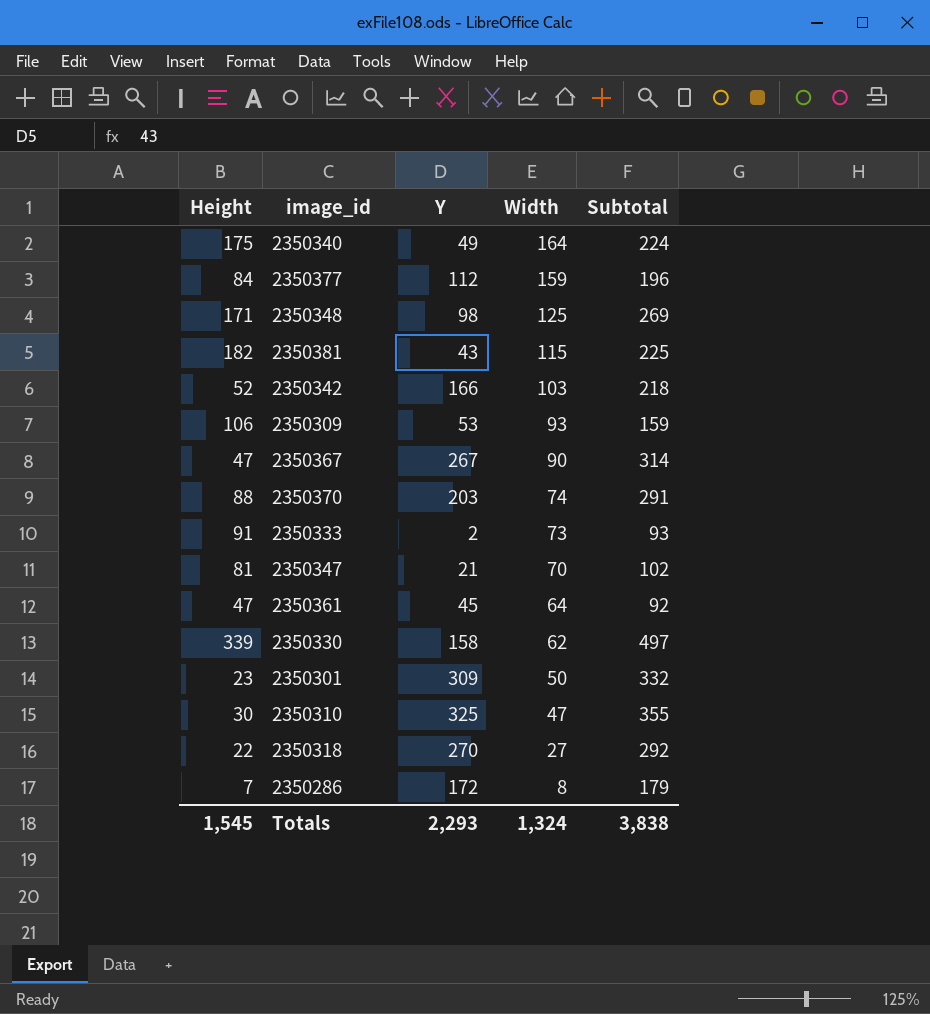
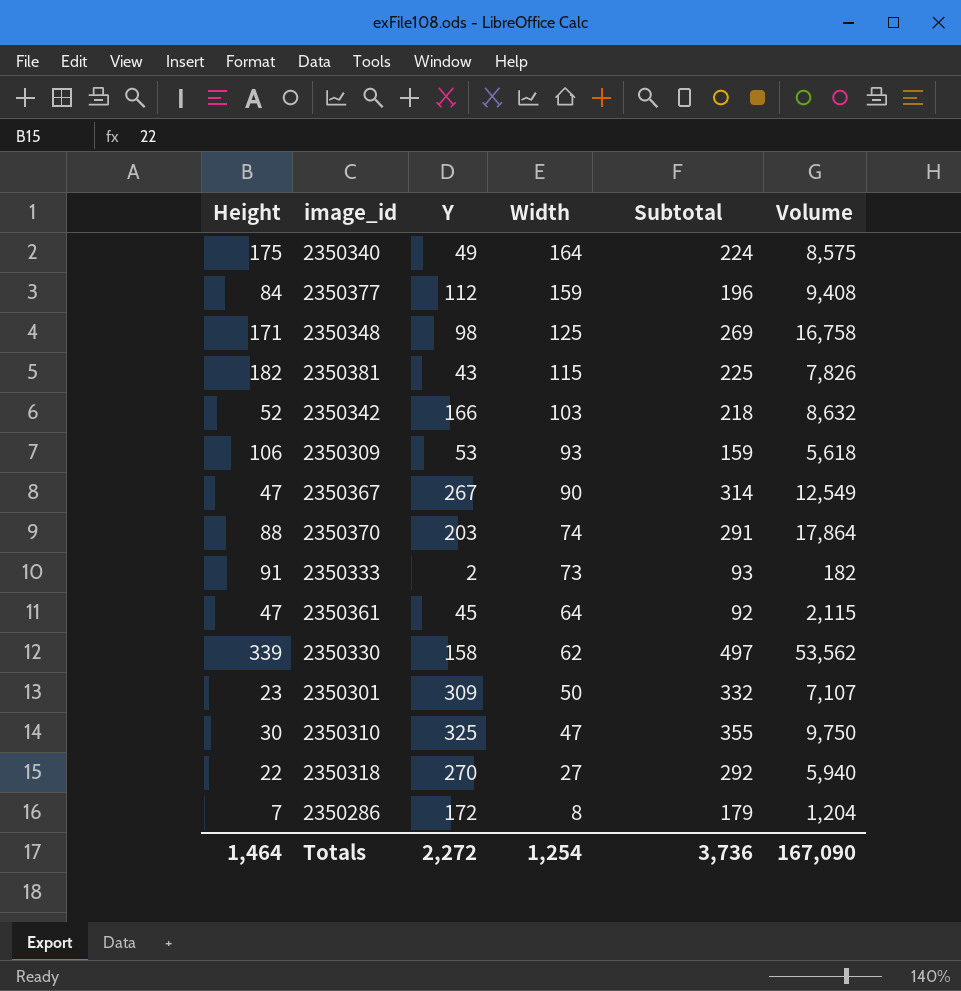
column Volume | formula: none -> [Height] * [Y]
row 2350347: 81 | 21 | 70 | 102 -> none
Totals | Height: 1,545 -> 1,464
Totals | Y: 2,293 -> 2,272
Totals | Width: 1,324 -> 1,254
Totals | Subtotal: 3,838 -> 3,736

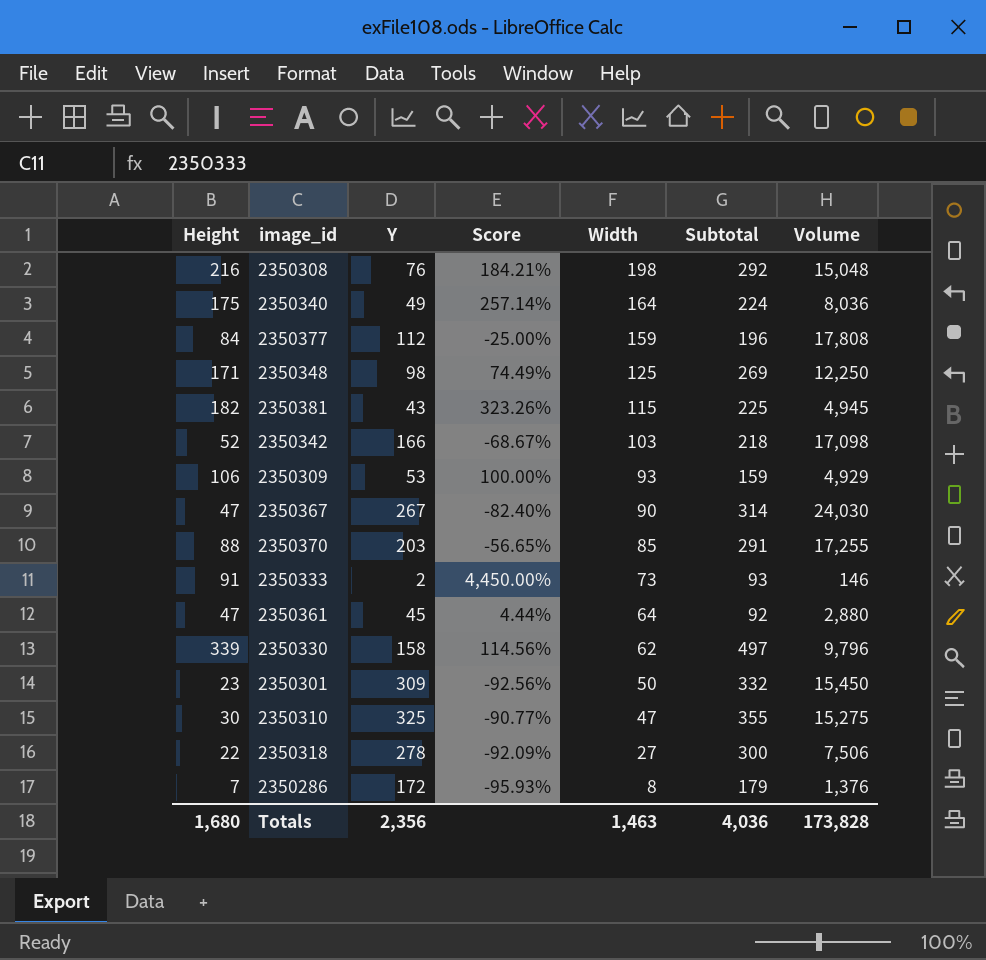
column Score | formula: none -> ([Height] - [Y]) / [Y]
column Volume | formula: [Height] * [Y] -> [Y] * [Width]
row 2350308: none -> 216 | 76 | 184.21% | 198 | 292 | 15,048
2350370 | Width: 74 -> 85
2350318 | Y: 270 -> 278
2350318 | Subtotal: 292 -> 300
Totals | Height: 1,464 -> 1,680
Totals | Y: 2,272 -> 2,356
Totals | Width: 1,254 -> 1,463
Totals | Subtotal: 3,736 -> 4,036
Totals | Volume: 167,090 -> 173,828

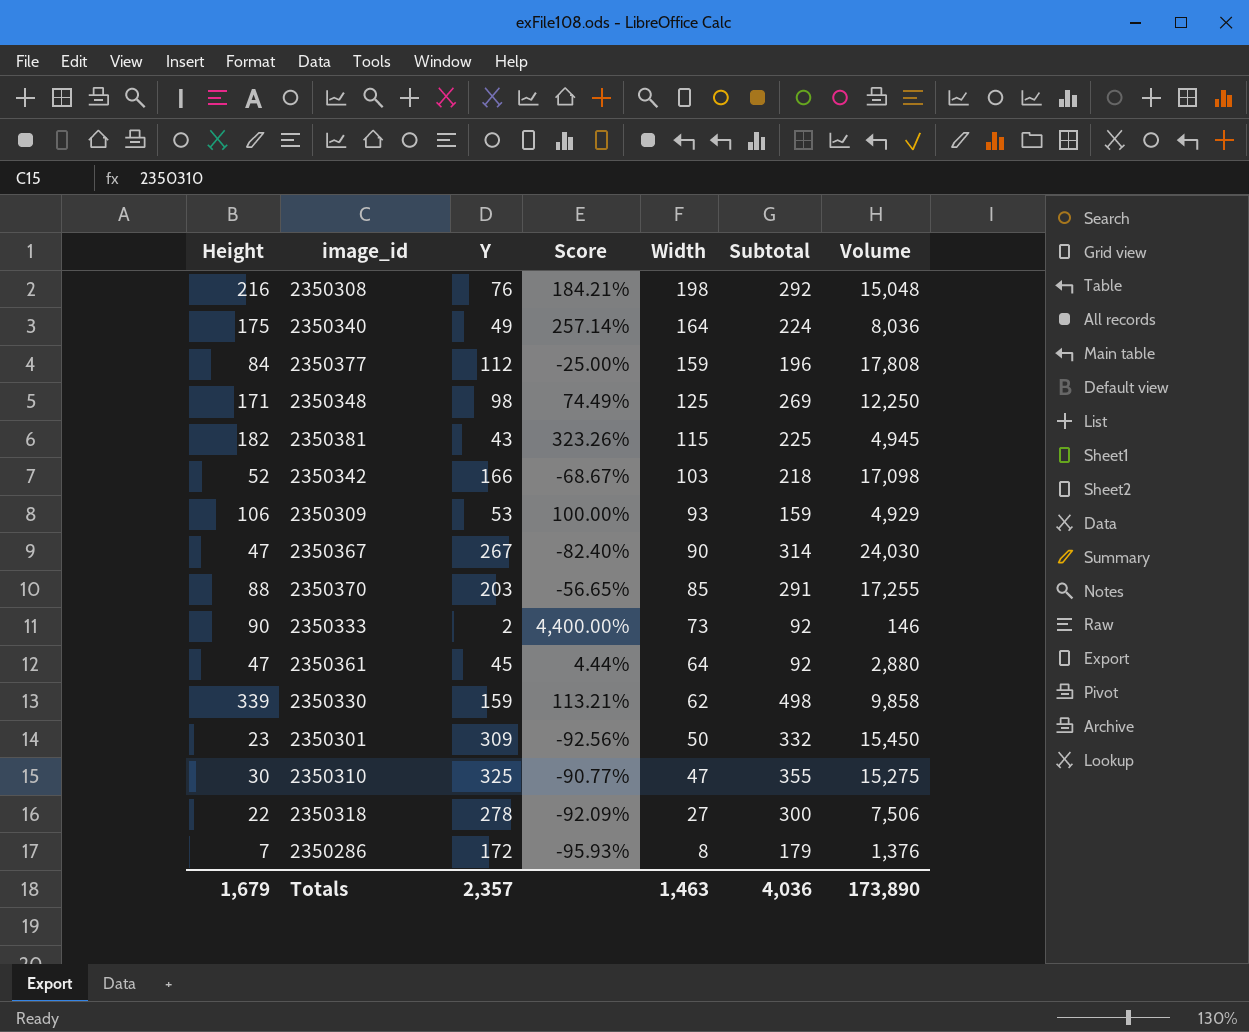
2350333 | Height: 91 -> 90
2350333 | Score: 4,450.00% -> 4,400.00%
2350333 | Subtotal: 93 -> 92
2350330 | Y: 158 -> 159
2350330 | Score: 114.56% -> 113.21%
2350330 | Subtotal: 497 -> 498
2350330 | Volume: 9,796 -> 9,858
Totals | Height: 1,680 -> 1,679
Totals | Y: 2,356 -> 2,357
Totals | Volume: 173,828 -> 173,890

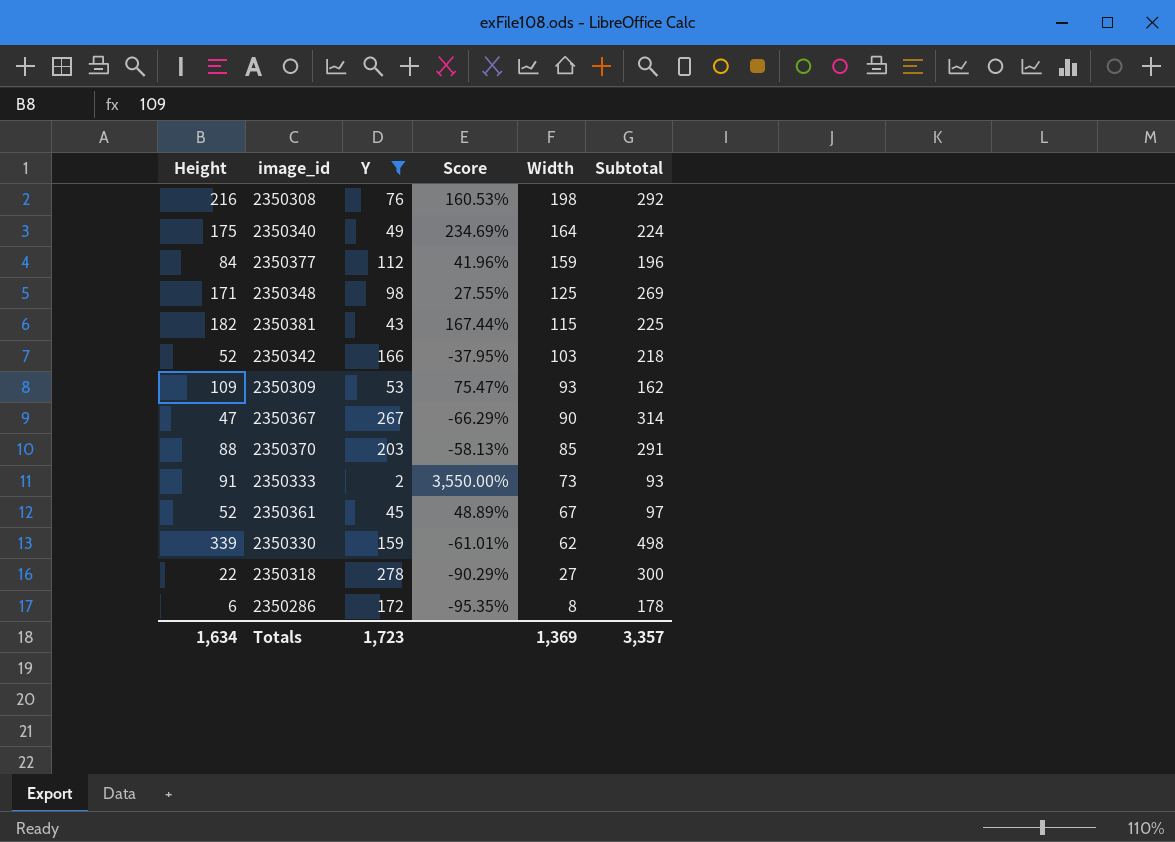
filter: none -> Y <= 278
column Volume | formula: [Y] * [Width] -> none
column Score | formula: ([Height] - [Y]) / [Y] -> ([Width] - [Y]) / [Y]
2350309 | Height: 106 -> 109
2350309 | Subtotal: 159 -> 162
2350333 | Height: 90 -> 91
2350333 | Subtotal: 92 -> 93
2350361 | Height: 47 -> 52
2350361 | Width: 64 -> 67
2350361 | Subtotal: 92 -> 97
2350286 | Height: 7 -> 6
2350286 | Subtotal: 179 -> 178
Totals | Height: 1,679 -> 1,634
Totals | Y: 2,357 -> 1,723
Totals | Width: 1,463 -> 1,369
Totals | Subtotal: 4,036 -> 3,357

